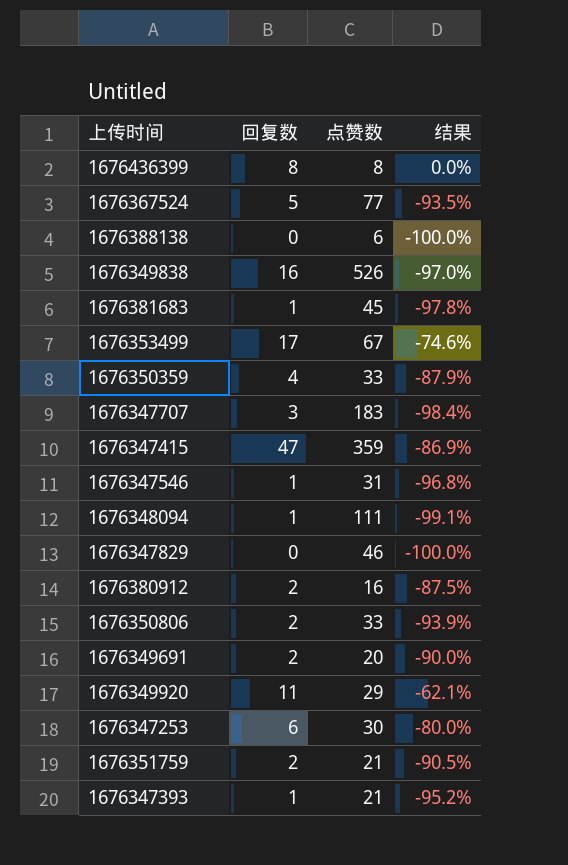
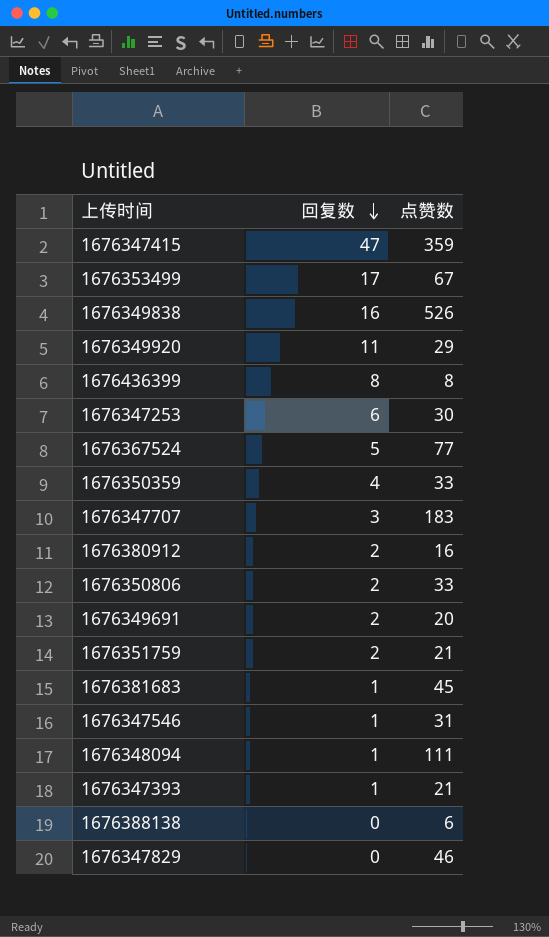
row order: none -> 回复数 descending
column 结果 | formula: ([回复数] - [点赞数]) / [点赞数] -> none

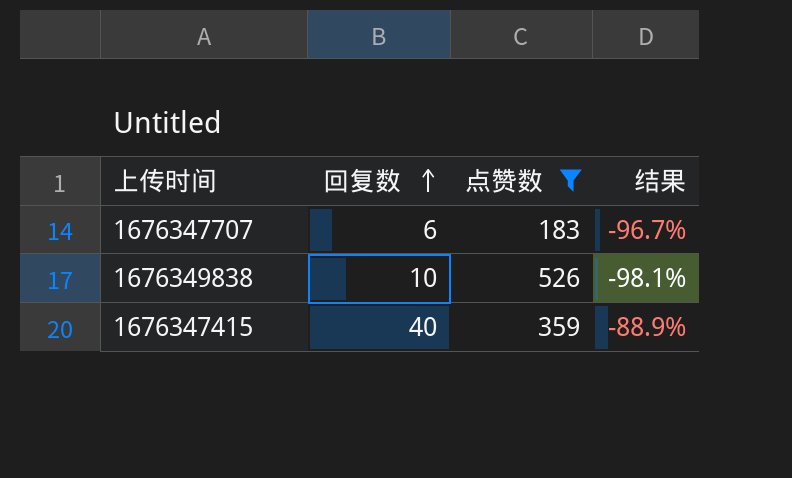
filter: none -> 点赞数 >= 183
row order: 回复数 descending -> 回复数 ascending
column 结果 | formula: none -> ([回复数] - [点赞数]) / [点赞数]
1676347707 | 回复数: 3 -> 6
1676349838 | 回复数: 16 -> 10
1676347415 | 回复数: 47 -> 40

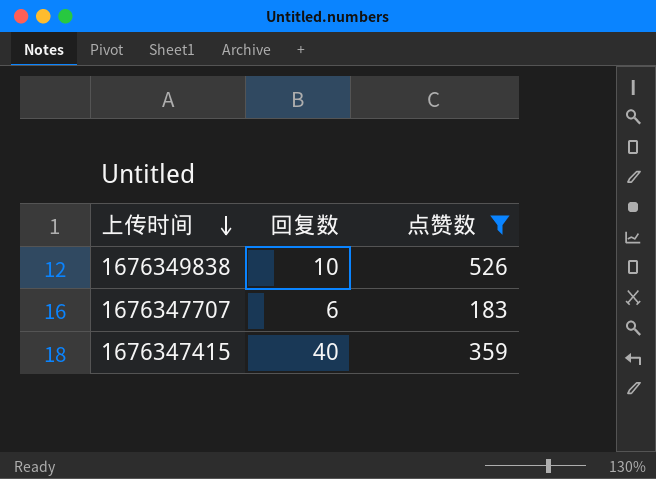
row order: 回复数 ascending -> 上传时间 descending
column 结果 | formula: ([回复数] - [点赞数]) / [点赞数] -> none

